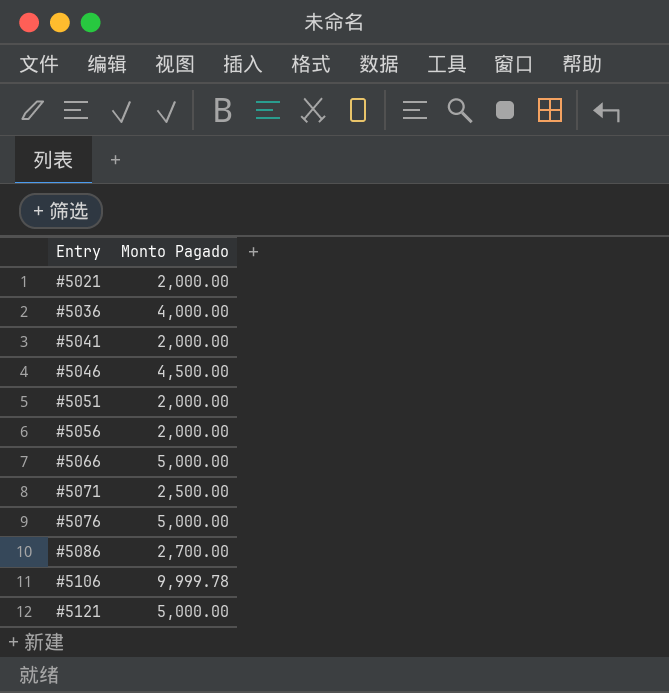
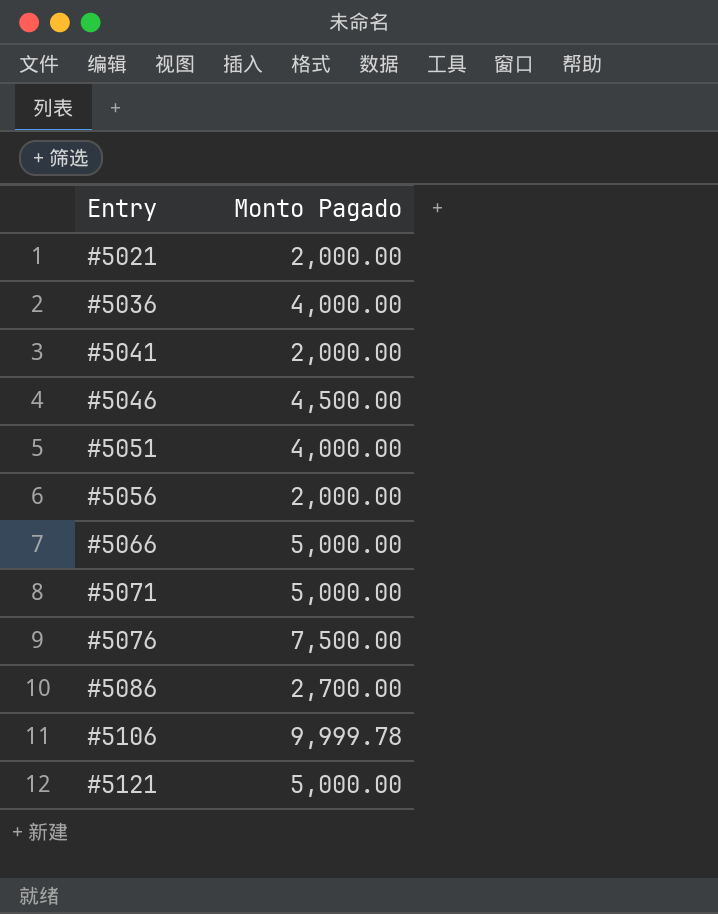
#5051 | Monto Pagado: 2,000.00 -> 4,000.00
#5071 | Monto Pagado: 2,500.00 -> 5,000.00
#5076 | Monto Pagado: 5,000.00 -> 7,500.00

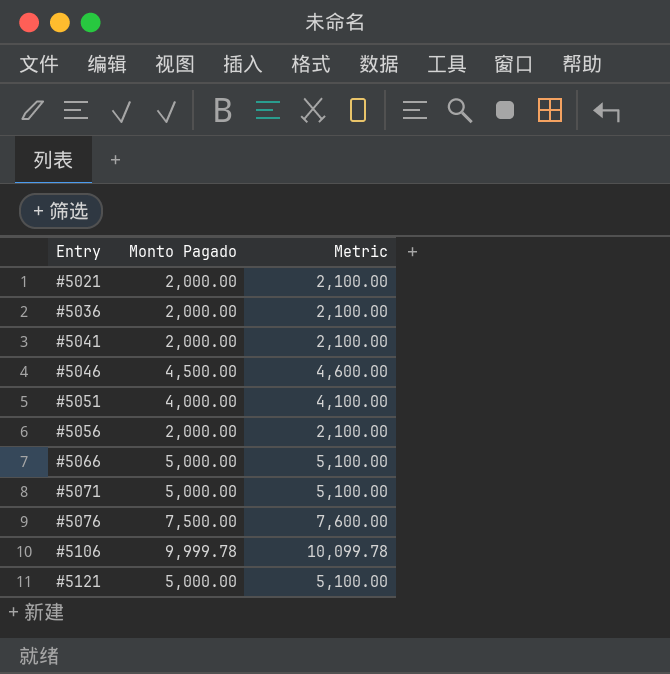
column Metric | formula: none -> [Monto Pagado] + 100
row #5086: 2,700.00 -> none
#5036 | Monto Pagado: 4,000.00 -> 2,000.00

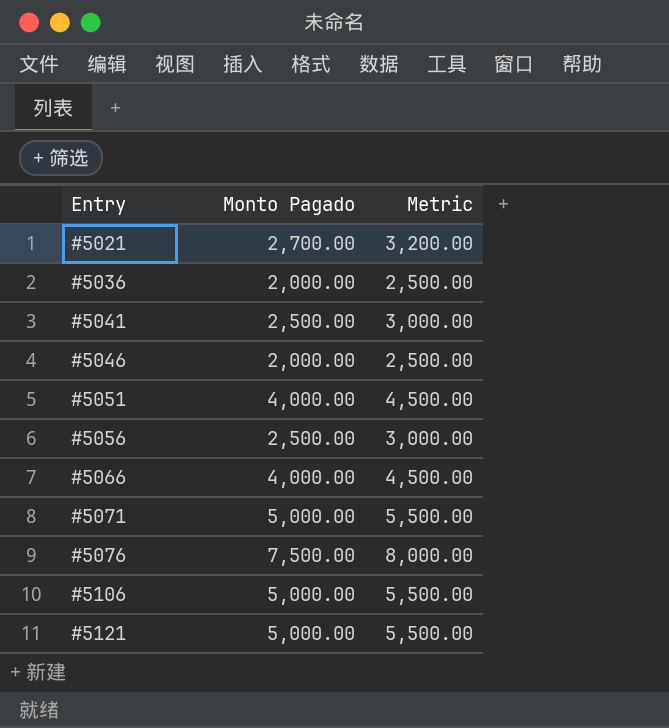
column Metric | formula: [Monto Pagado] + 100 -> [Monto Pagado] + 500
#5021 | Monto Pagado: 2,000.00 -> 2,700.00
#5041 | Monto Pagado: 2,000.00 -> 2,500.00
#5046 | Monto Pagado: 4,500.00 -> 2,000.00
#5056 | Monto Pagado: 2,000.00 -> 2,500.00
#5066 | Monto Pagado: 5,000.00 -> 4,000.00
#5106 | Monto Pagado: 9,999.78 -> 5,000.00

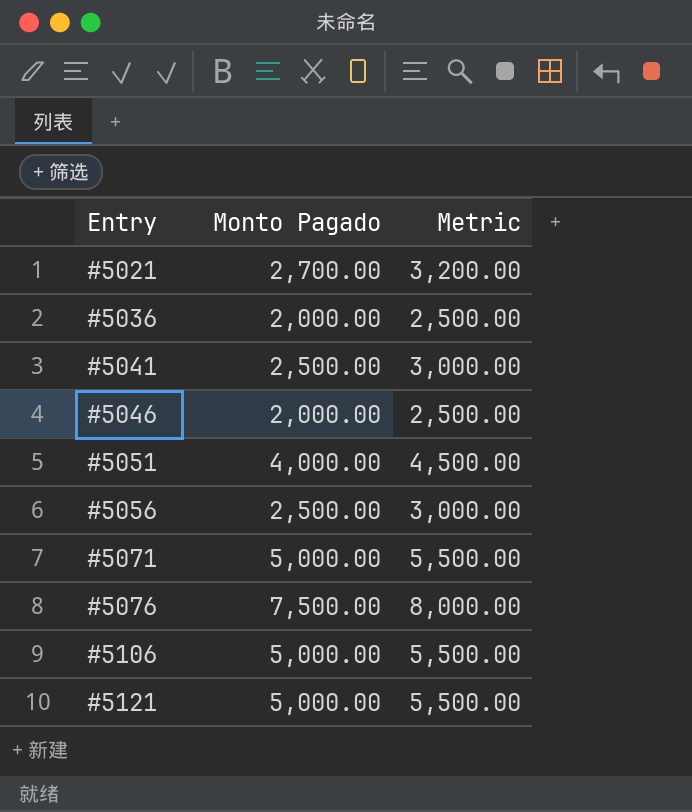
row #5066: 4,000.00 | 4,500.00 -> none

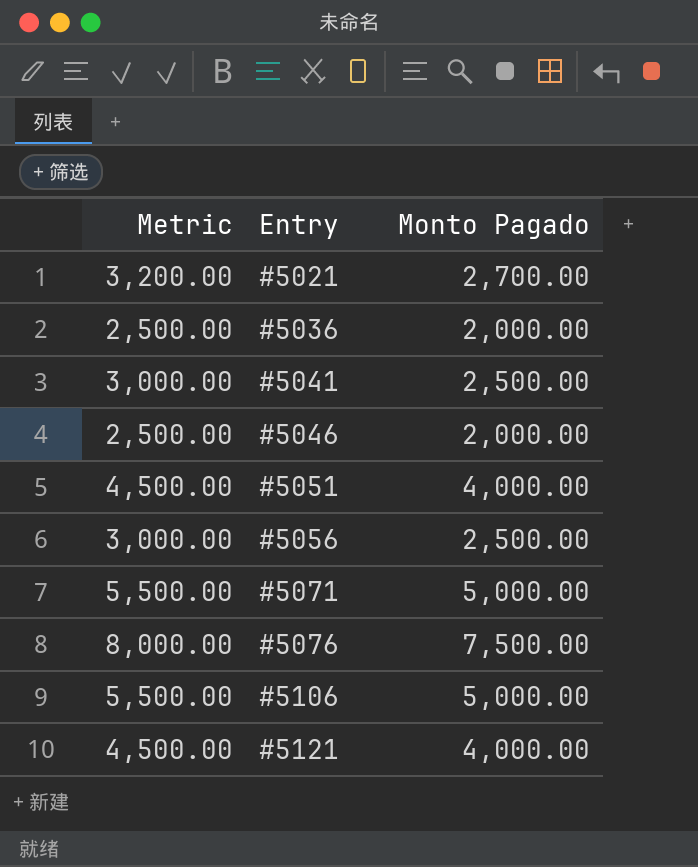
column Metric | position: 3 -> 1
#5121 | Metric: 5,500.00 -> 4,500.00
#5121 | Monto Pagado: 5,000.00 -> 4,000.00

